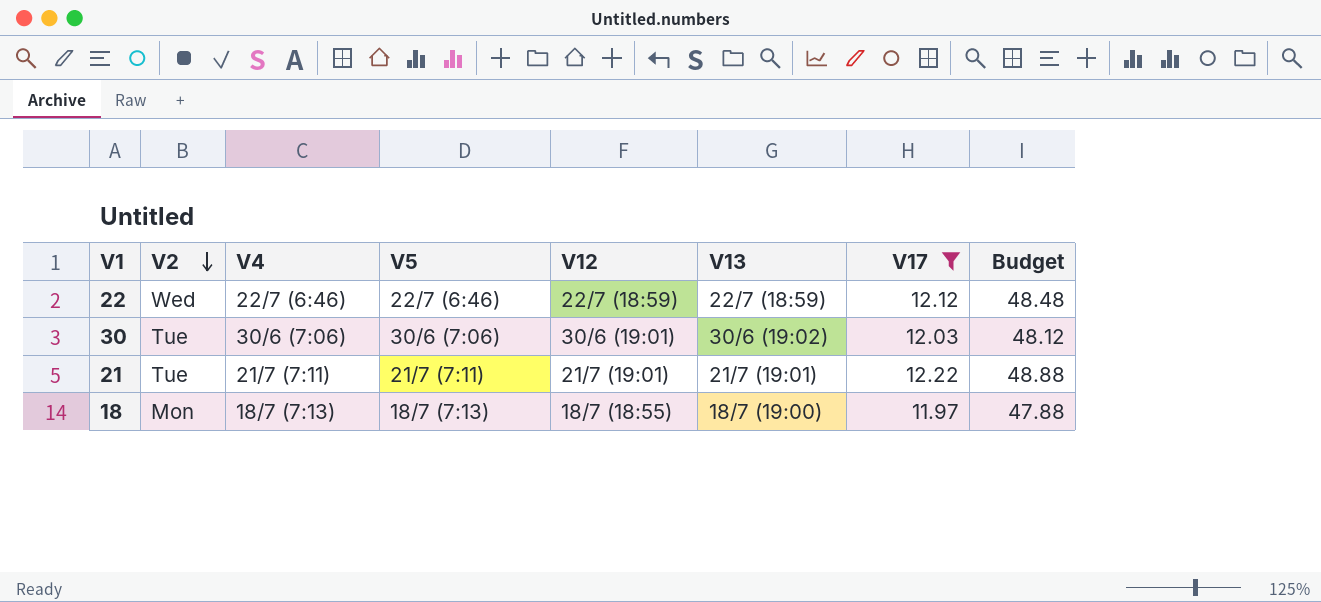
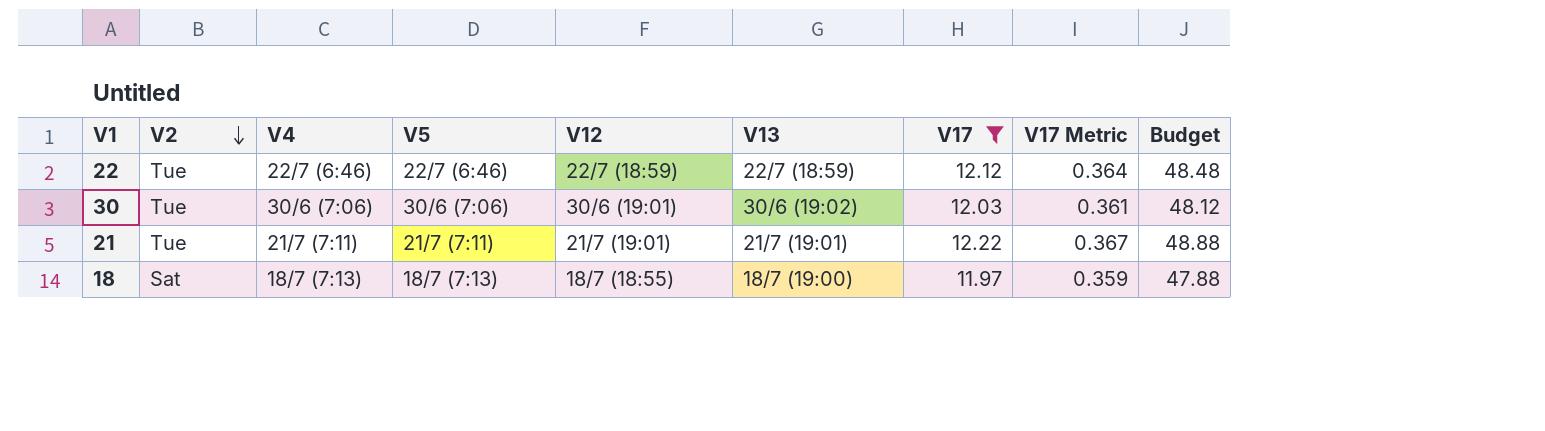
column V17 Metric | formula: none -> [V17] * 0.03
22 | V2: Wed -> Tue
18 | V2: Mon -> Sat

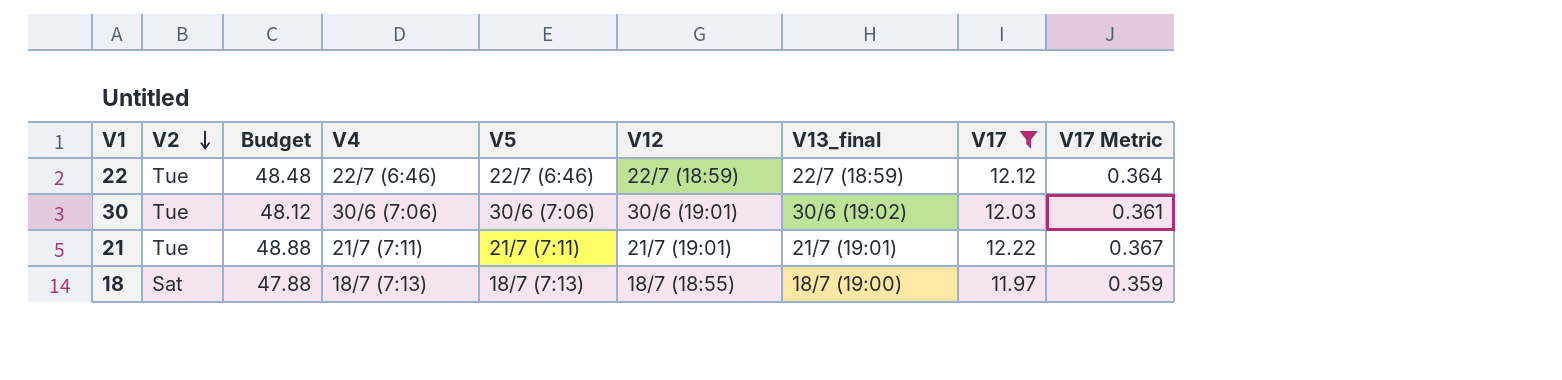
column Budget | position: 9 -> 3
column name: V13 -> V13_final

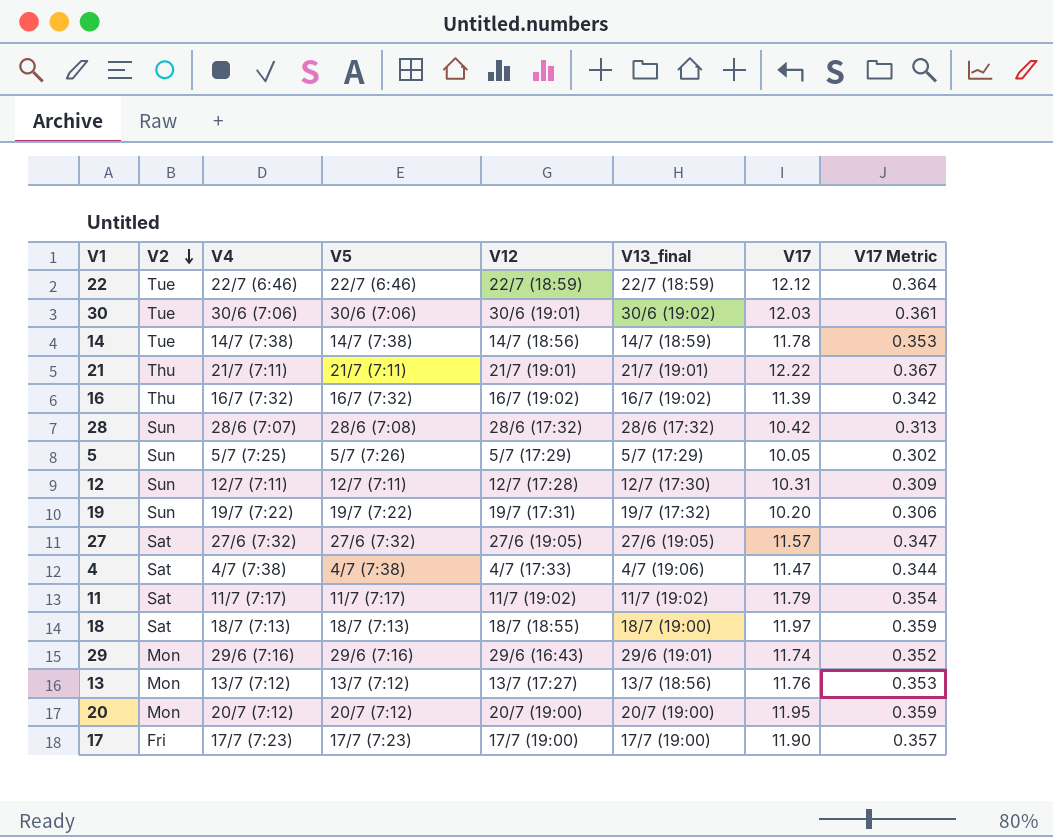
filter: V17 >= 11.97 -> none
column Budget | formula: [V17] * 4 -> none
21 | V2: Tue -> Thu

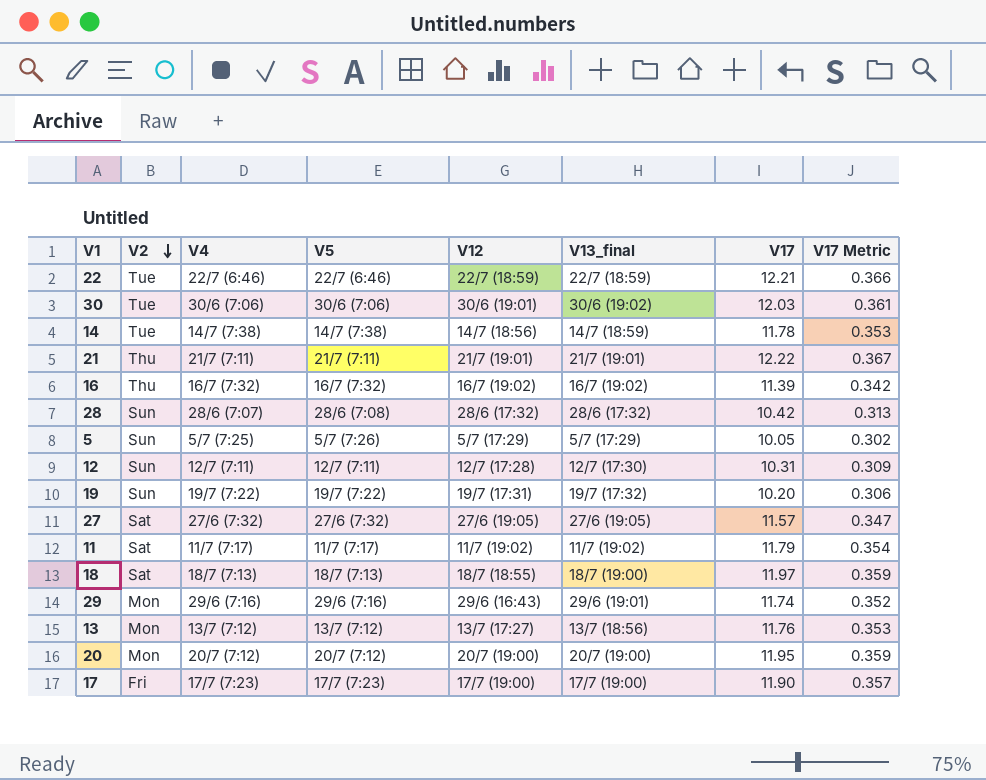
row 4: Sat | 4/7 (7:38) | 4/7 (7:38) | 4/7 (17:33) | 4/7 (19:06) | 11.47 | 0.344 -> none
22 | V17: 12.12 -> 12.21
22 | V17 Metric: 0.364 -> 0.366

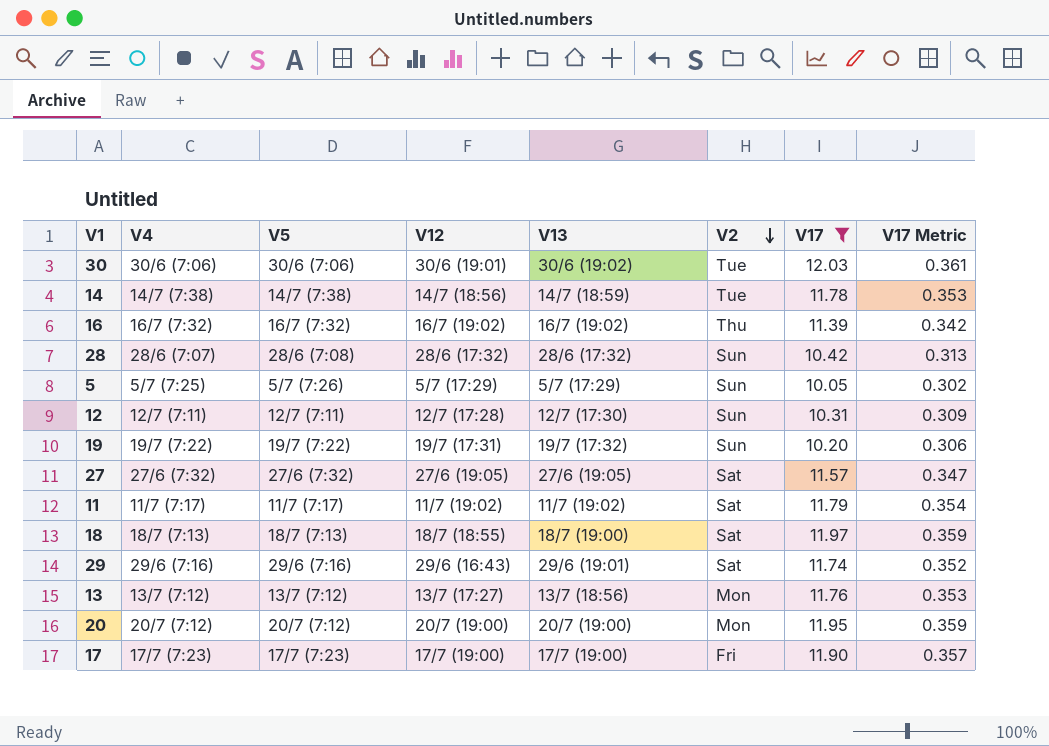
filter: none -> V17 <= 12.03
column name: V13_final -> V13
column V2 | position: 2 -> 6
29 | V2: Mon -> Sat

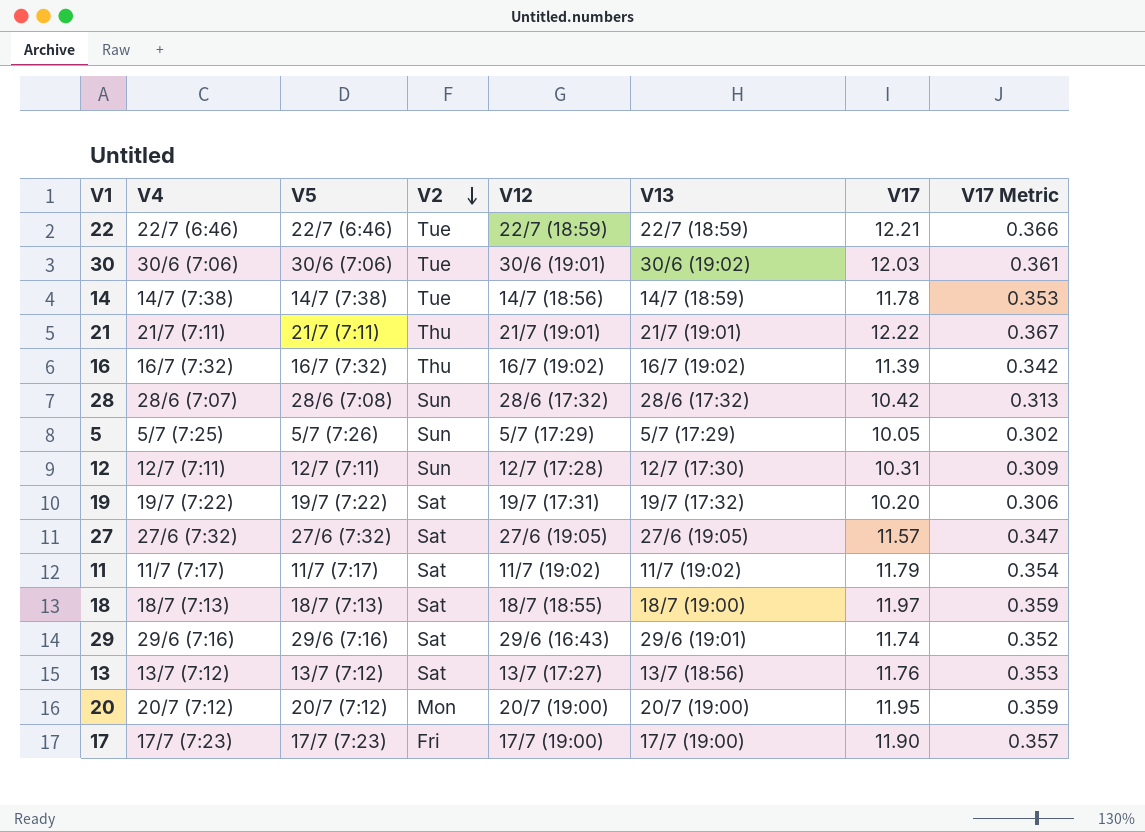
filter: V17 <= 12.03 -> none
column V2 | position: 6 -> 4
19 | V2: Sun -> Sat
13 | V2: Mon -> Sat

